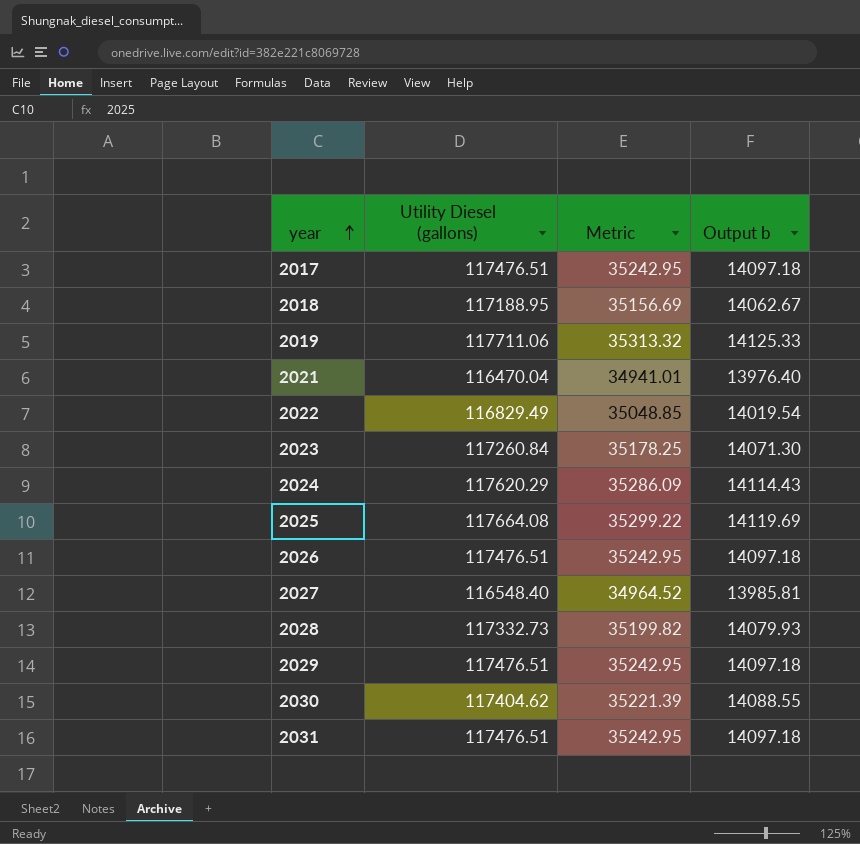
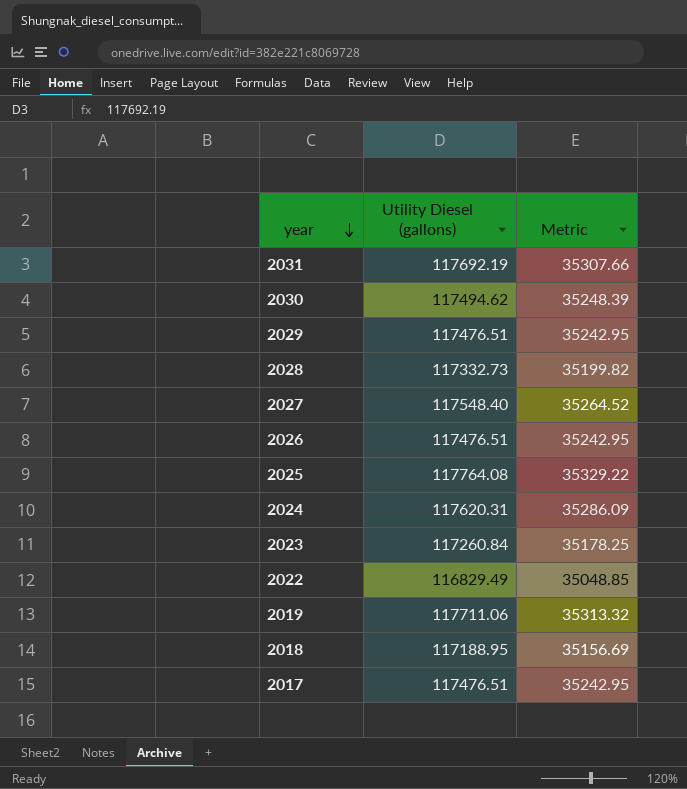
row order: year ascending -> year descending
column Output b | formula: [Utility Diesel (gallons)] * 0.12 -> none
row 2021: 116470.04 | 34941.01 | 13976.40 -> none
2031 | Utility Diesel (gallons): 117476.51 -> 117692.19
2031 | Metric: 35242.95 -> 35307.66
2030 | Utility Diesel (gallons): 117404.62 -> 117494.62
2030 | Metric: 35221.39 -> 35248.39
2027 | Utility Diesel (gallons): 116548.40 -> 117548.40
2027 | Metric: 34964.52 -> 35264.52
2025 | Utility Diesel (gallons): 117664.08 -> 117764.08
2025 | Metric: 35299.22 -> 35329.22
2024 | Utility Diesel (gallons): 117620.29 -> 117620.31

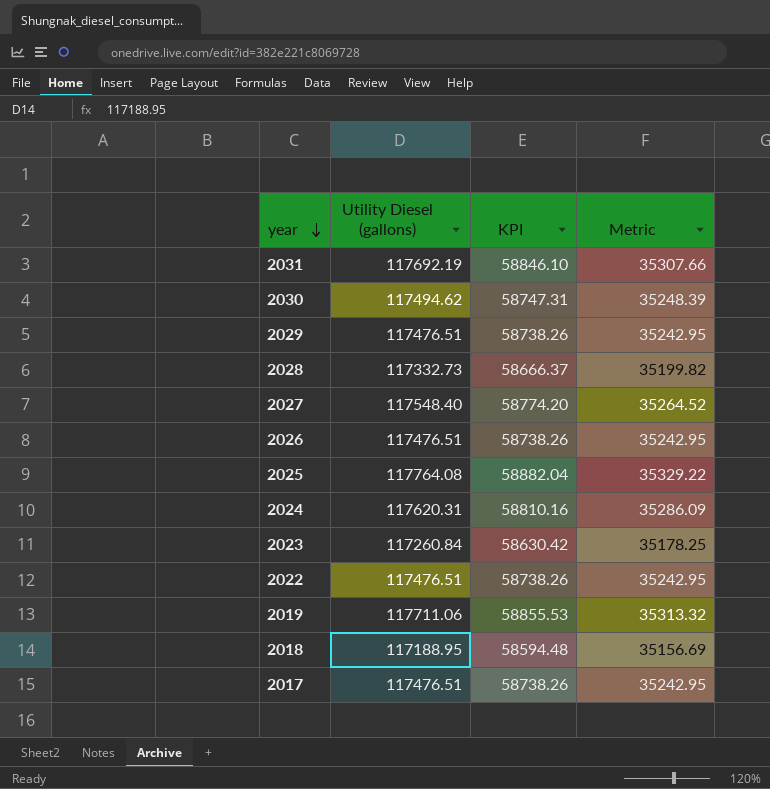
column KPI | formula: none -> [Utility Diesel (gallons)] * 0.5
2022 | Utility Diesel (gallons): 116829.49 -> 117476.51
2022 | Metric: 35048.85 -> 35242.95

